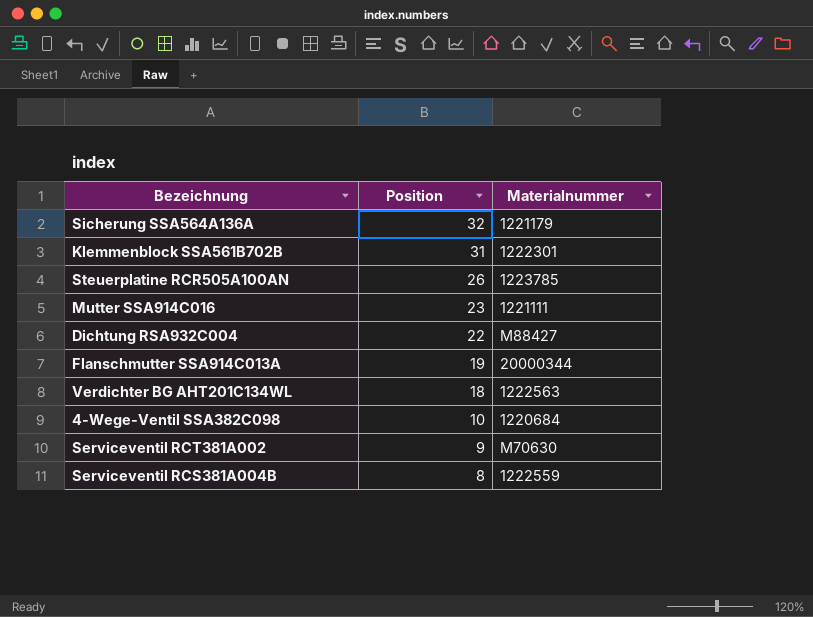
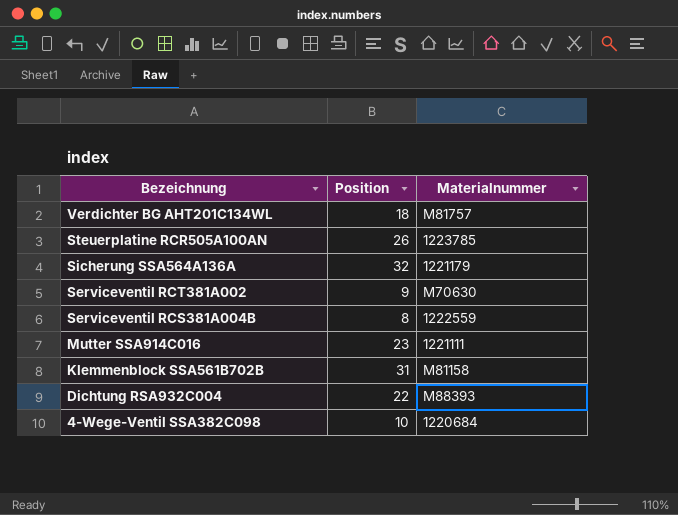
row order: Position descending -> Bezeichnung descending
row Flanschmutter SSA914C013A: 19 | 20000344 -> none
Verdichter BG AHT201C134WL | Materialnummer: 1222563 -> M81757
Klemmenblock SSA561B702B | Materialnummer: 1222301 -> M81158
Dichtung RSA932C004 | Materialnummer: M88427 -> M88393

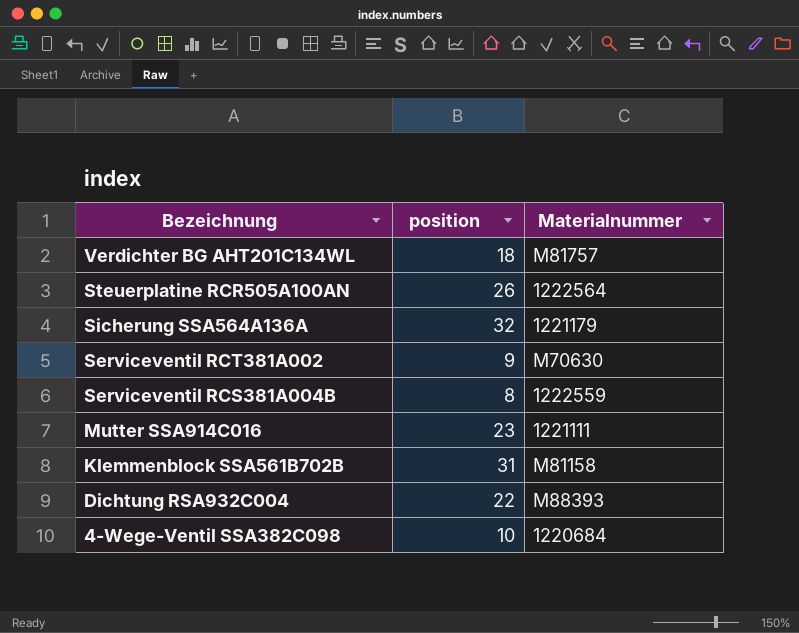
column name: Position -> position
Steuerplatine RCR505A100AN | Materialnummer: 1223785 -> 1222564

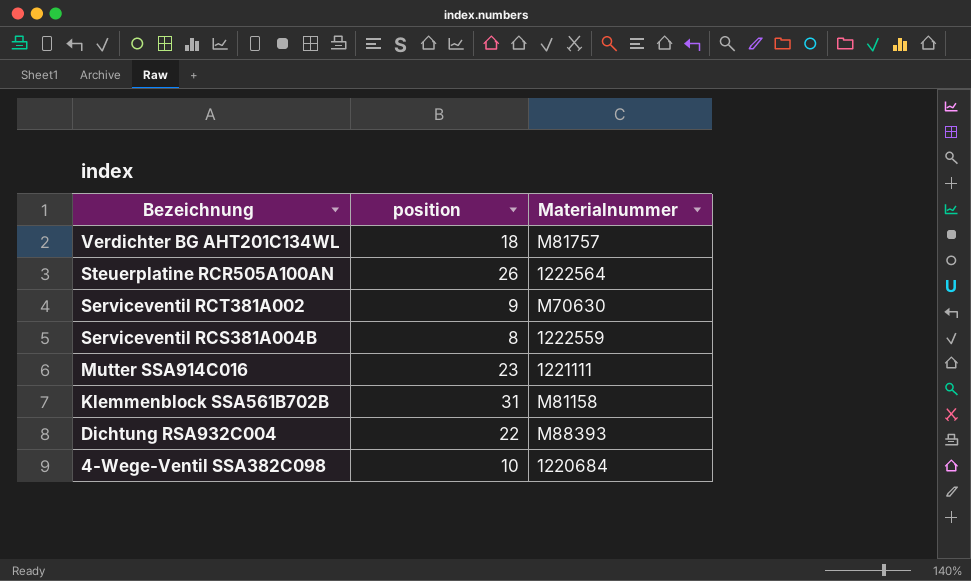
row Sicherung SSA564A136A: 32 | 1221179 -> none

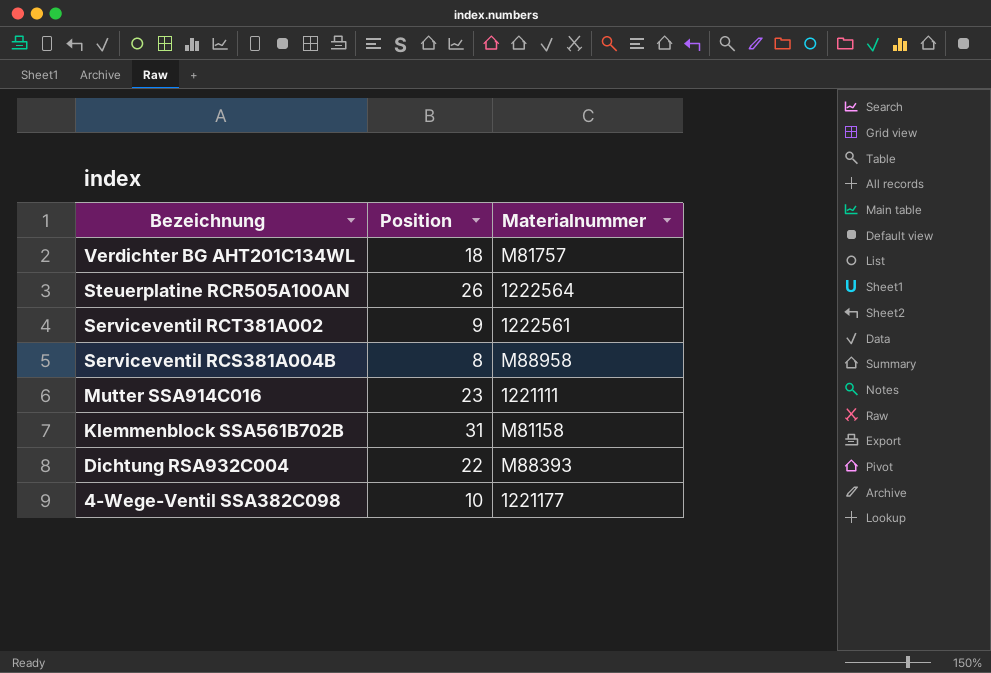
column name: position -> Position
Serviceventil RCT381A002 | Materialnummer: M70630 -> 1222561
Serviceventil RCS381A004B | Materialnummer: 1222559 -> M88958
4-Wege-Ventil SSA382C098 | Materialnummer: 1220684 -> 1221177

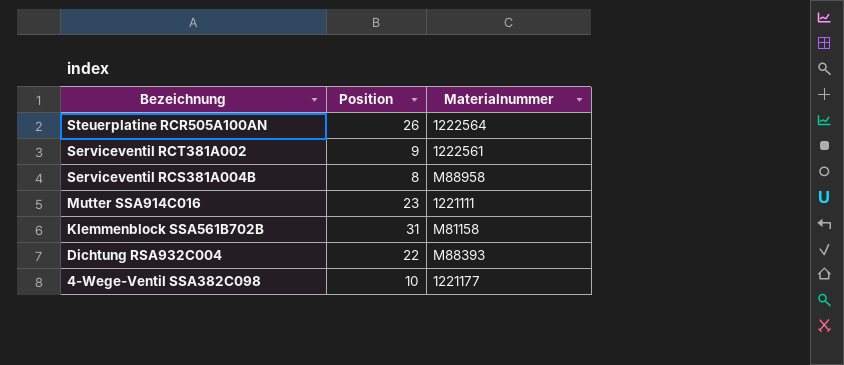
row Verdichter BG AHT201C134WL: 18 | M81757 -> none

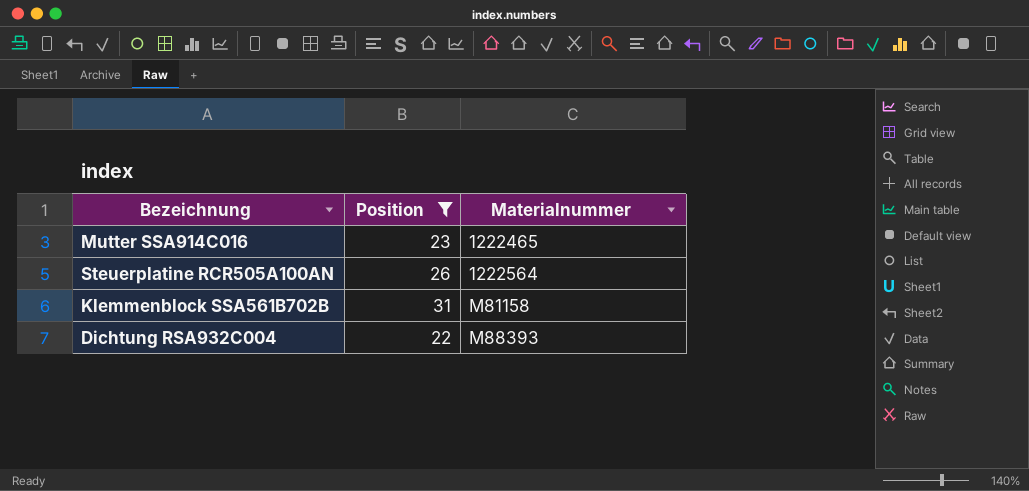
filter: none -> Position >= 22
row order: Bezeichnung descending -> Materialnummer ascending
Mutter SSA914C016 | Materialnummer: 1221111 -> 1222465

